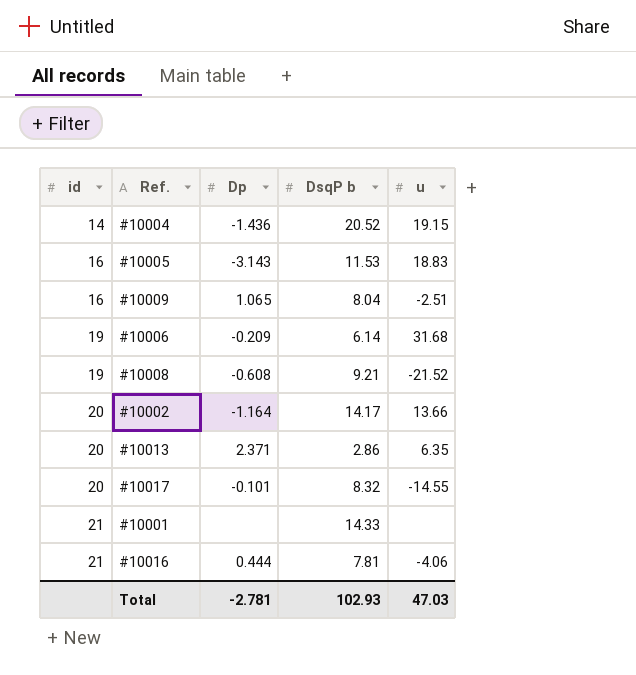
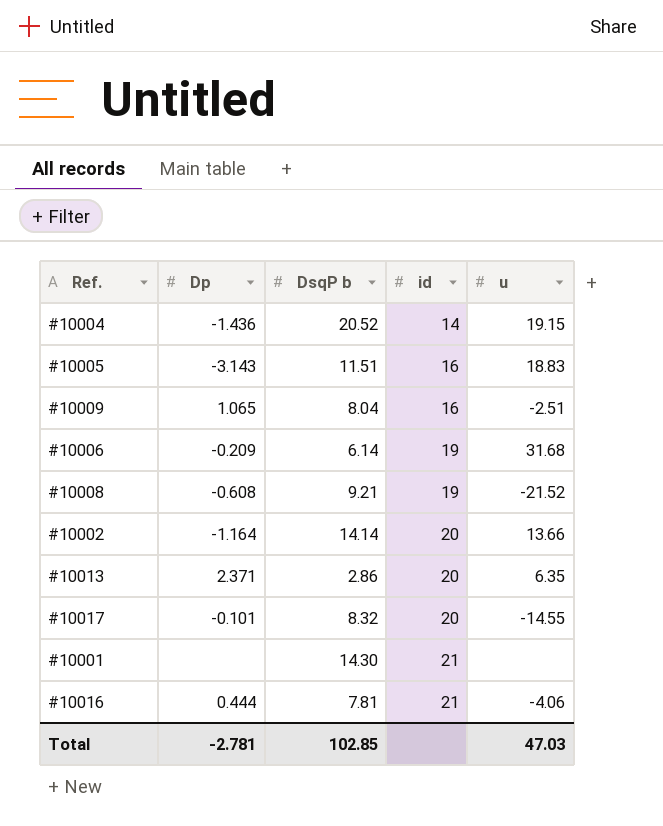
column id | position: 1 -> 4
#10005 | DsqP b: 11.53 -> 11.51
#10002 | DsqP b: 14.17 -> 14.14
#10001 | DsqP b: 14.33 -> 14.30
Total | DsqP b: 102.93 -> 102.85

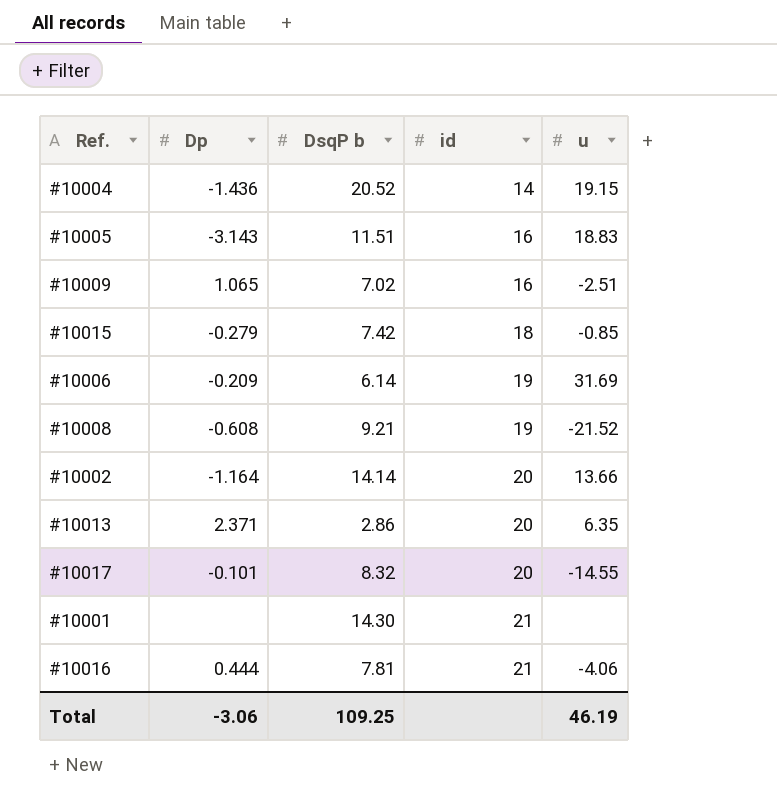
#10009 | DsqP b: 8.04 -> 7.02
row #10015: none -> -0.279 | 7.42 | 18 | -0.85
#10006 | u: 31.68 -> 31.69
Total | Dp: -2.781 -> -3.06
Total | DsqP b: 102.85 -> 109.25
Total | u: 47.03 -> 46.19

